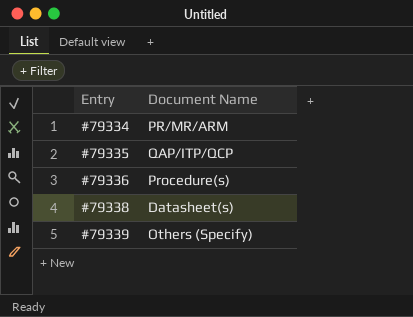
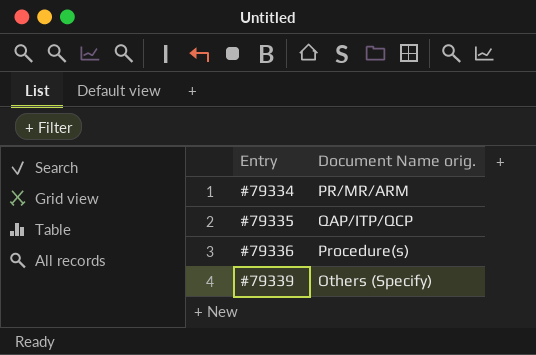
column name: Document Name -> Document Name orig.
row #79338: Datasheet(s) -> none

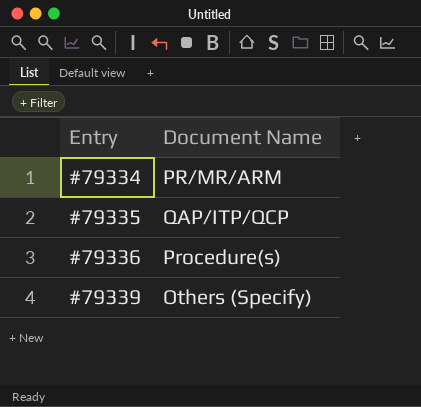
column name: Document Name orig. -> Document Name

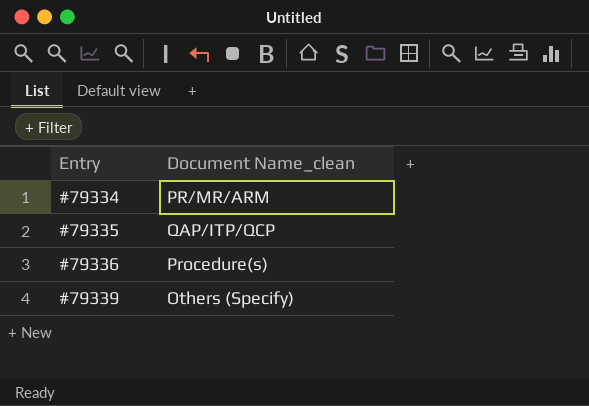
column name: Document Name -> Document Name_clean

